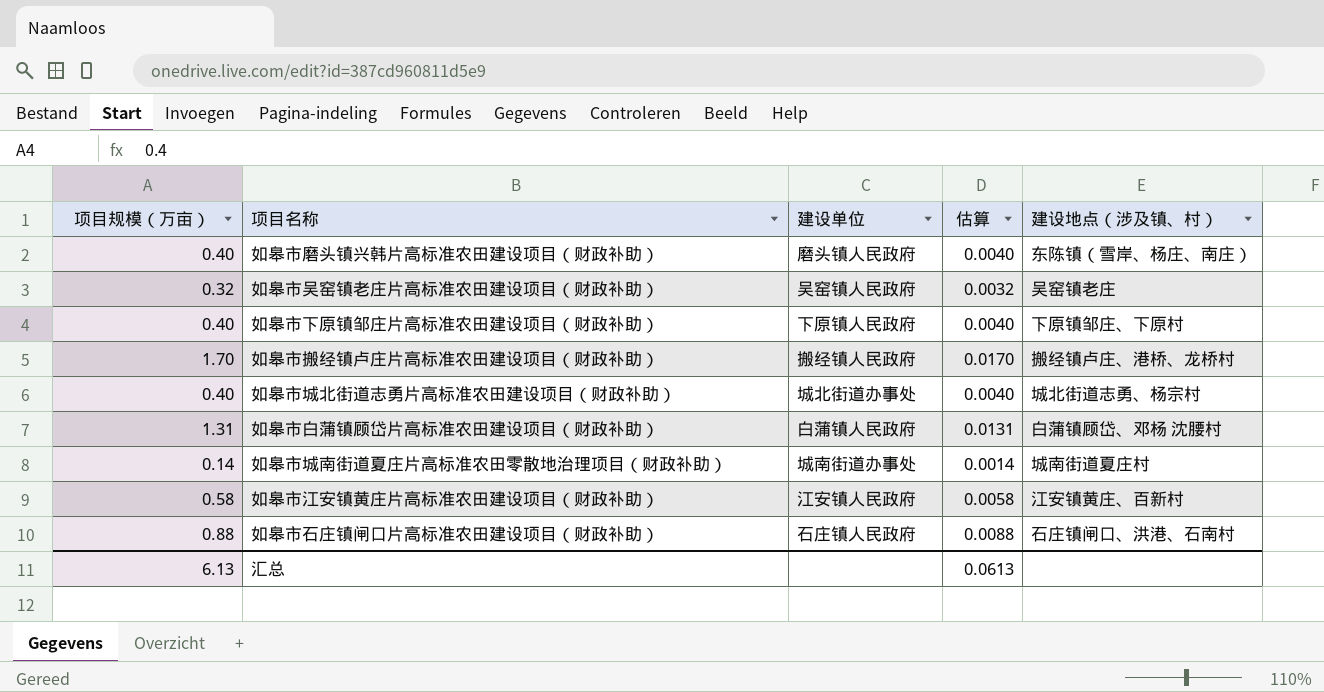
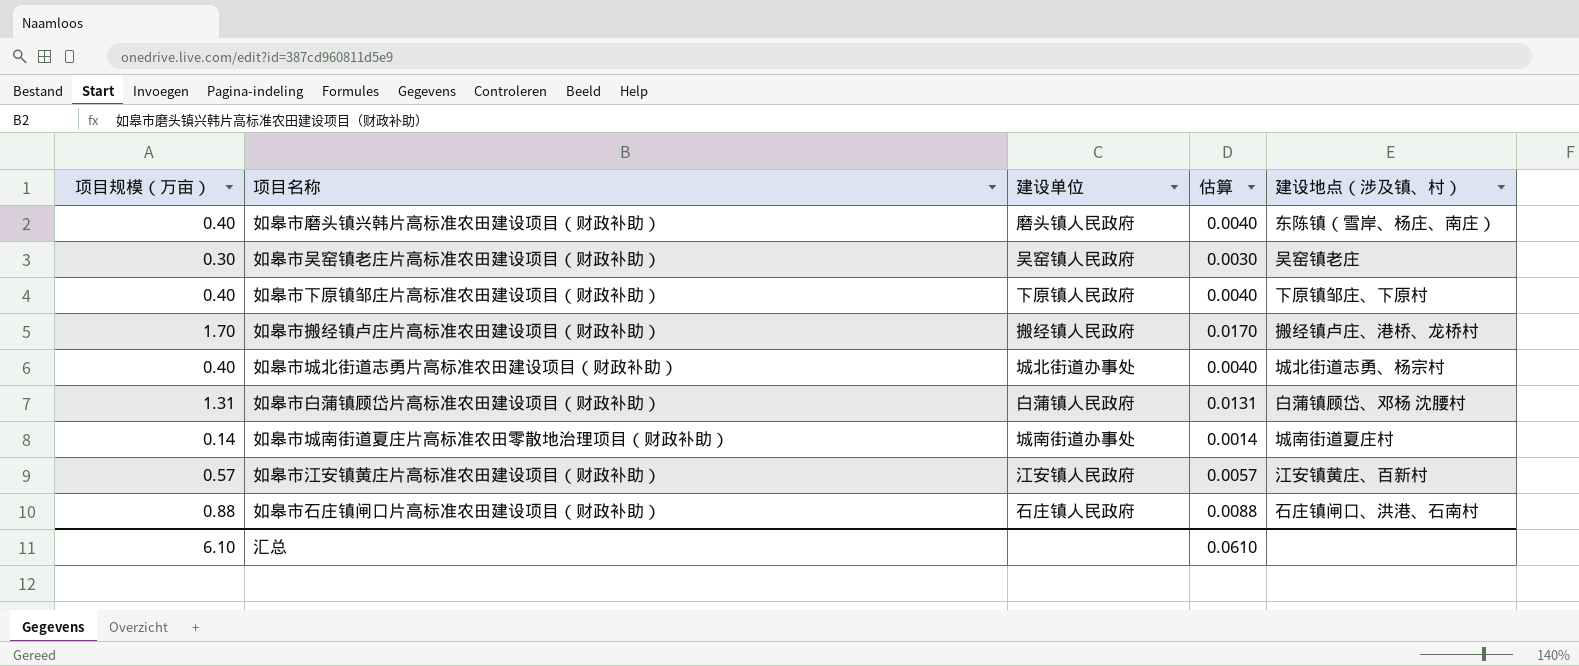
如皋市吴窑镇老庄片高标准农田建设项目（财政补助） | 项目规模（万亩）: 0.32 -> 0.30
如皋市吴窑镇老庄片高标准农田建设项目（财政补助） | 估算: 0.0032 -> 0.0030
如皋市江安镇黄庄片高标准农田建设项目（财政补助） | 项目规模（万亩）: 0.58 -> 0.57
如皋市江安镇黄庄片高标准农田建设项目（财政补助） | 估算: 0.0058 -> 0.0057
汇总 | 项目规模（万亩）: 6.13 -> 6.10
汇总 | 估算: 0.0613 -> 0.0610

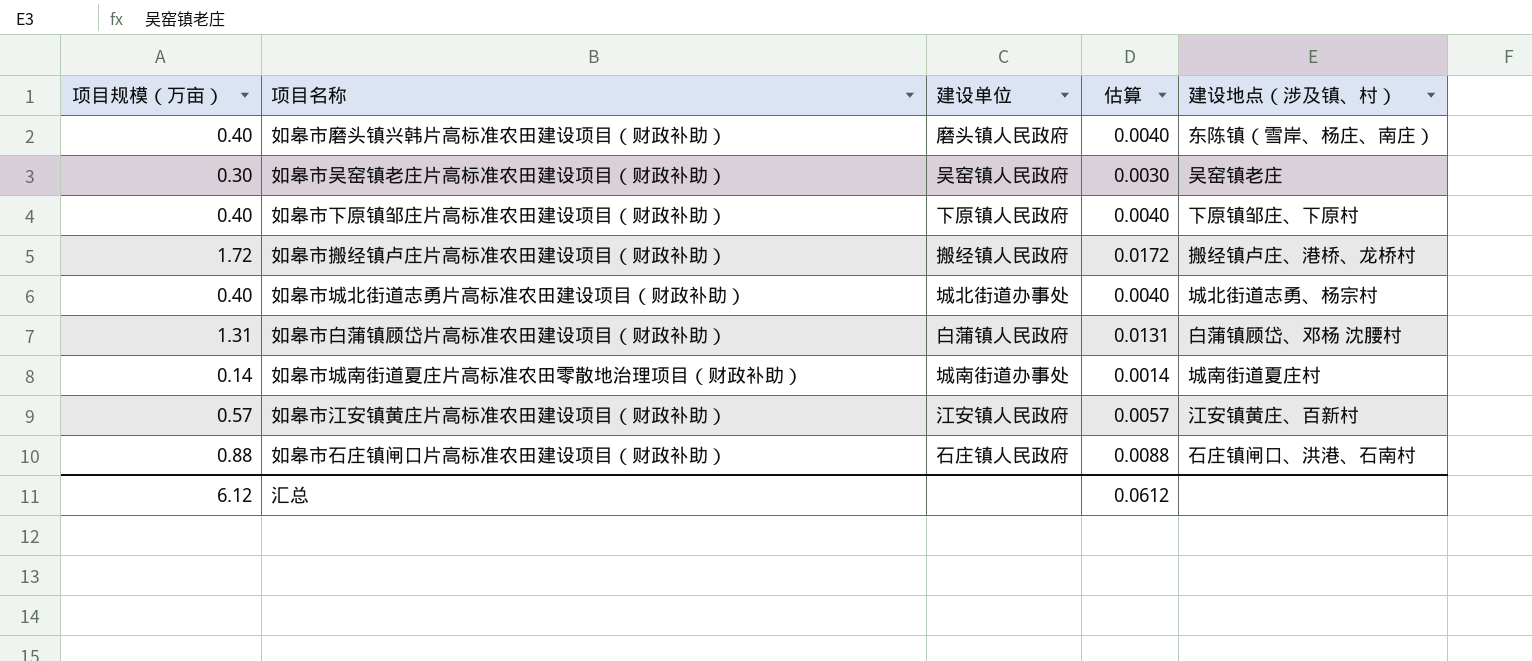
如皋市搬经镇卢庄片高标准农田建设项目（财政补助） | 项目规模（万亩）: 1.70 -> 1.72
如皋市搬经镇卢庄片高标准农田建设项目（财政补助） | 估算: 0.0170 -> 0.0172
汇总 | 项目规模（万亩）: 6.10 -> 6.12
汇总 | 估算: 0.0610 -> 0.0612

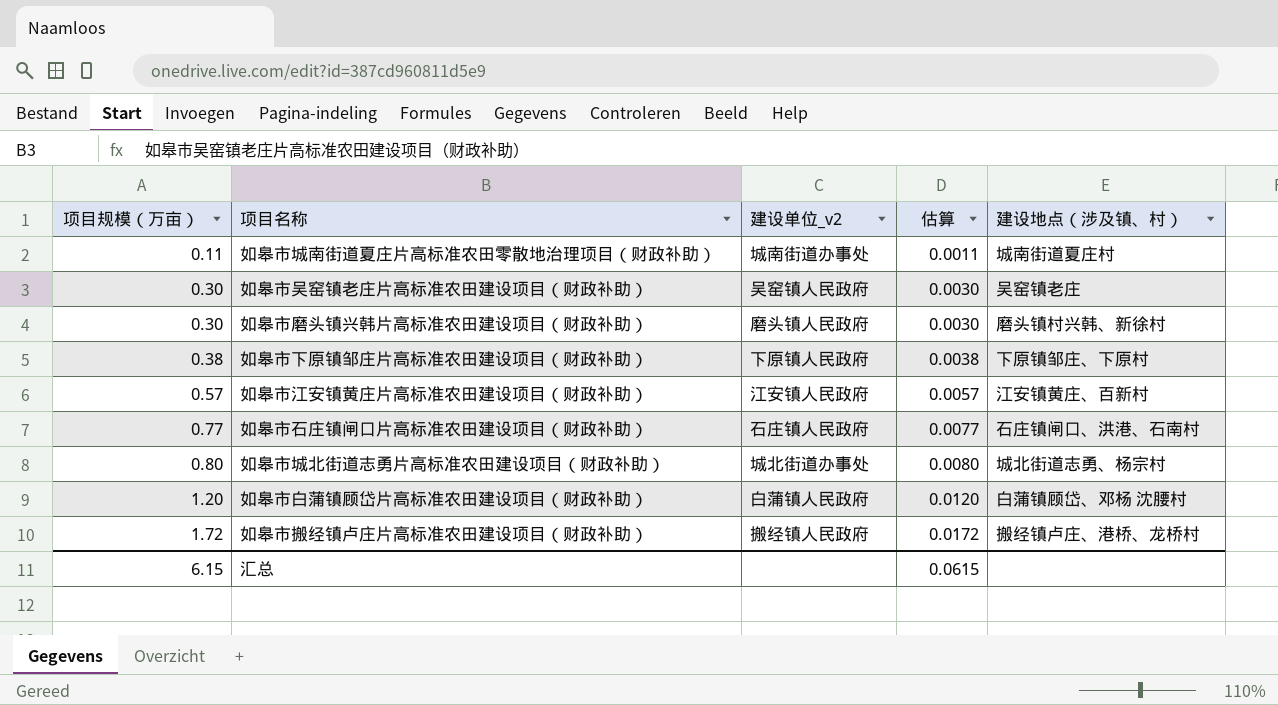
row order: none -> 项目规模（万亩） ascending
column name: 建设单位 -> 建设单位_v2
如皋市城南街道夏庄片高标准农田零散地治理项目（财政补助） | 项目规模（万亩）: 0.14 -> 0.11
如皋市城南街道夏庄片高标准农田零散地治理项目（财政补助） | 估算: 0.0014 -> 0.0011
如皋市磨头镇兴韩片高标准农田建设项目（财政补助） | 项目规模（万亩）: 0.40 -> 0.30
如皋市磨头镇兴韩片高标准农田建设项目（财政补助） | 估算: 0.0040 -> 0.0030
如皋市磨头镇兴韩片高标准农田建设项目（财政补助） | 建设地点（涉及镇、村）: 东陈镇（雪岸、杨庄、南庄） -> 磨头镇村兴韩、新徐村
如皋市下原镇邹庄片高标准农田建设项目（财政补助） | 项目规模（万亩）: 0.40 -> 0.38
如皋市下原镇邹庄片高标准农田建设项目（财政补助） | 估算: 0.0040 -> 0.0038
如皋市石庄镇闸口片高标准农田建设项目（财政补助） | 项目规模（万亩）: 0.88 -> 0.77
如皋市石庄镇闸口片高标准农田建设项目（财政补助） | 估算: 0.0088 -> 0.0077
如皋市城北街道志勇片高标准农田建设项目（财政补助） | 项目规模（万亩）: 0.40 -> 0.80
如皋市城北街道志勇片高标准农田建设项目（财政补助） | 估算: 0.0040 -> 0.0080
如皋市白蒲镇顾岱片高标准农田建设项目（财政补助） | 项目规模（万亩）: 1.31 -> 1.20
如皋市白蒲镇顾岱片高标准农田建设项目（财政补助） | 估算: 0.0131 -> 0.0120
汇总 | 项目规模（万亩）: 6.12 -> 6.15
汇总 | 估算: 0.0612 -> 0.0615

